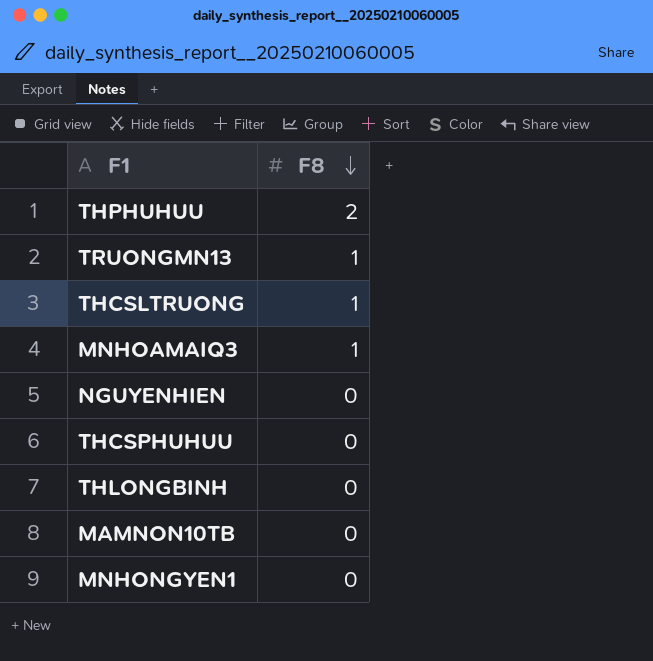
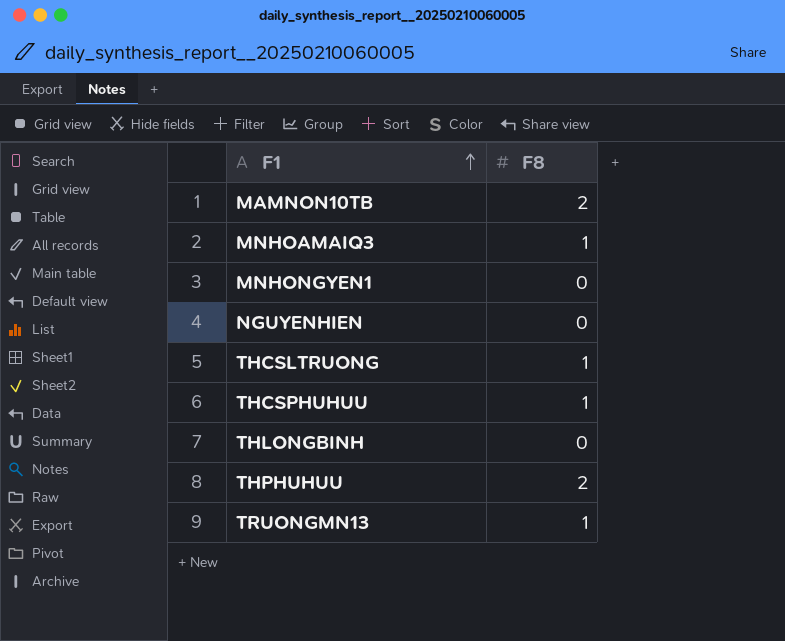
row order: F8 descending -> F1 ascending
MAMNON10TB | F8: 0 -> 2
THCSPHUHUU | F8: 0 -> 1

